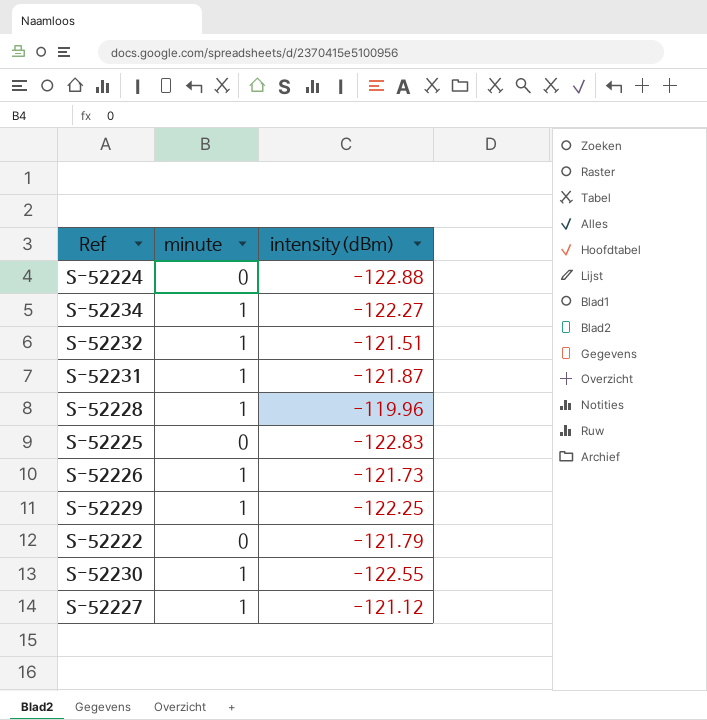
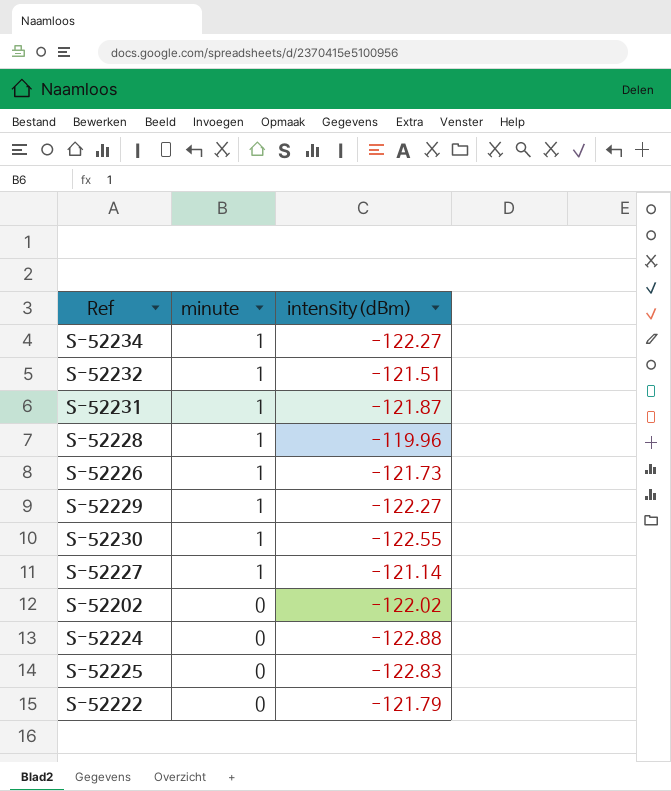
row order: none -> minute descending
S-52229 | intensity(dBm): -122.25 -> -122.27
S-52227 | intensity(dBm): -121.12 -> -121.14
row S-52202: none -> 0 | -122.02

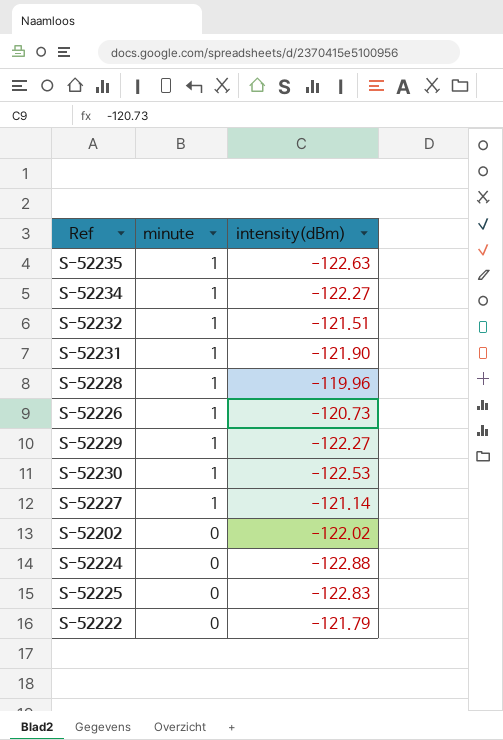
row S-52235: none -> 1 | -122.63
S-52231 | intensity(dBm): -121.87 -> -121.90
S-52226 | intensity(dBm): -121.73 -> -120.73
S-52230 | intensity(dBm): -122.55 -> -122.53

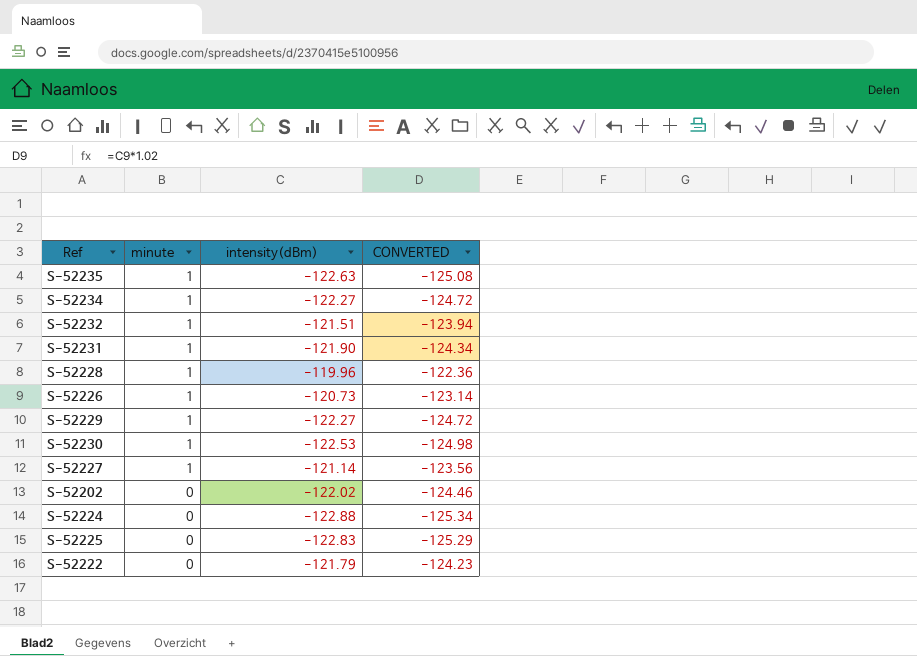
column CONVERTED | formula: none -> [intensity(dBm)] * 1.02

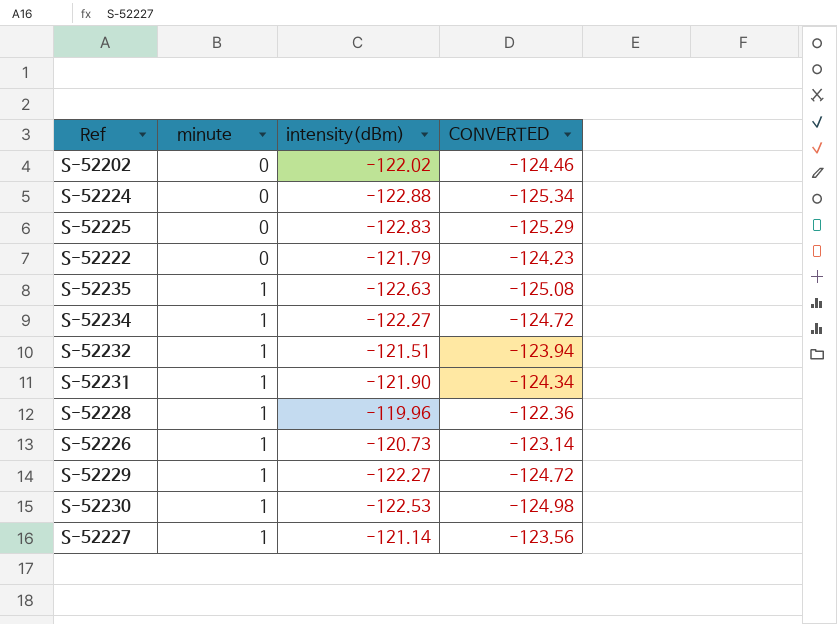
row order: minute descending -> minute ascending

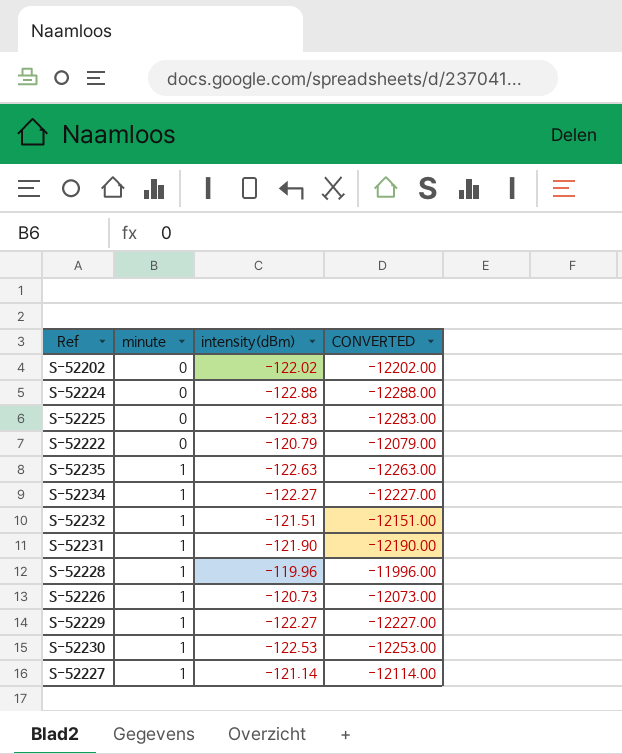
column CONVERTED | formula: [intensity(dBm)] * 1.02 -> [intensity(dBm)] * 100
S-52222 | intensity(dBm): -121.79 -> -120.79

